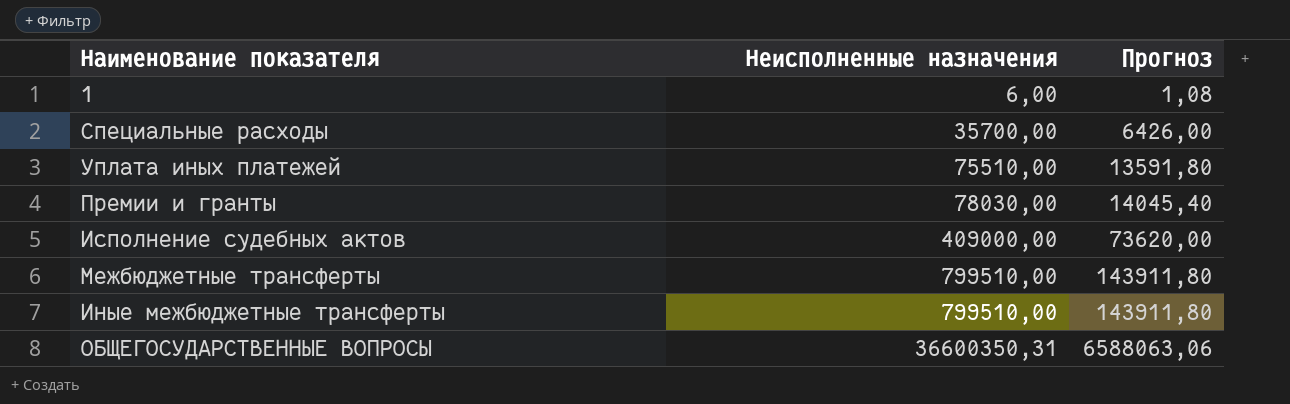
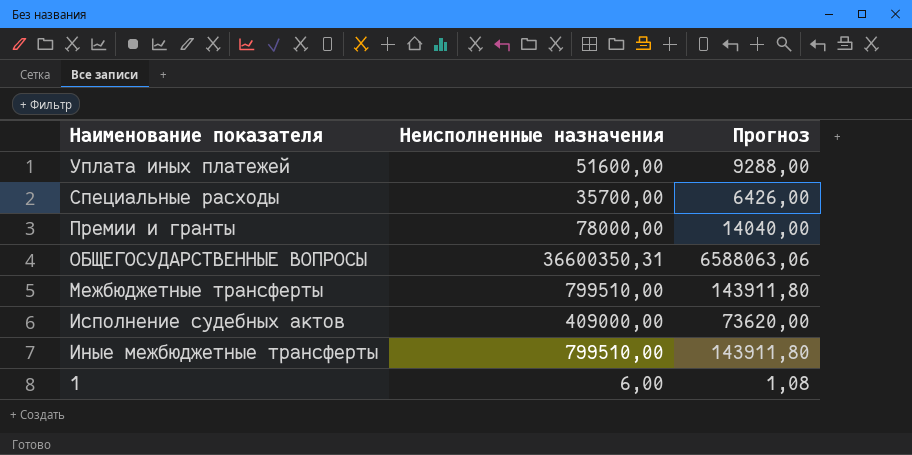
row order: Неисполненные назначения ascending -> Наименование показателя descending
Уплата иных платежей | Неисполненные назначения: 75510,00 -> 51600,00
Уплата иных платежей | Прогноз: 13591,80 -> 9288,00
Премии и гранты | Неисполненные назначения: 78030,00 -> 78000,00
Премии и гранты | Прогноз: 14045,40 -> 14040,00

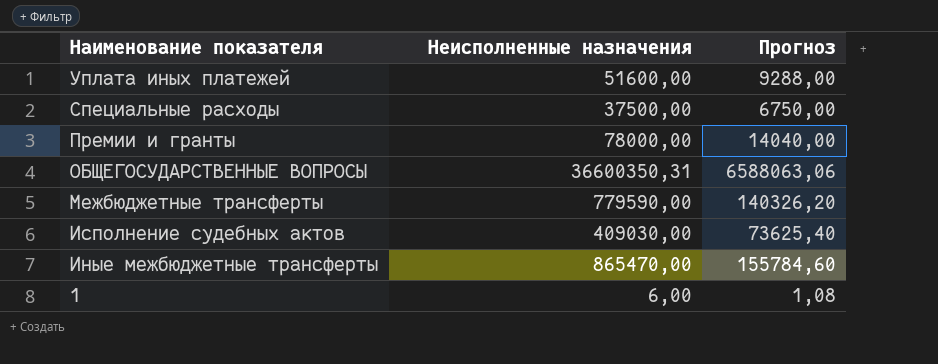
Специальные расходы | Неисполненные назначения: 35700,00 -> 37500,00
Специальные расходы | Прогноз: 6426,00 -> 6750,00
Межбюджетные трансферты | Неисполненные назначения: 799510,00 -> 779590,00
Межбюджетные трансферты | Прогноз: 143911,80 -> 140326,20
Исполнение судебных актов | Неисполненные назначения: 409000,00 -> 409030,00
Исполнение судебных актов | Прогноз: 73620,00 -> 73625,40
Иные межбюджетные трансферты | Неисполненные назначения: 799510,00 -> 865470,00
Иные межбюджетные трансферты | Прогноз: 143911,80 -> 155784,60

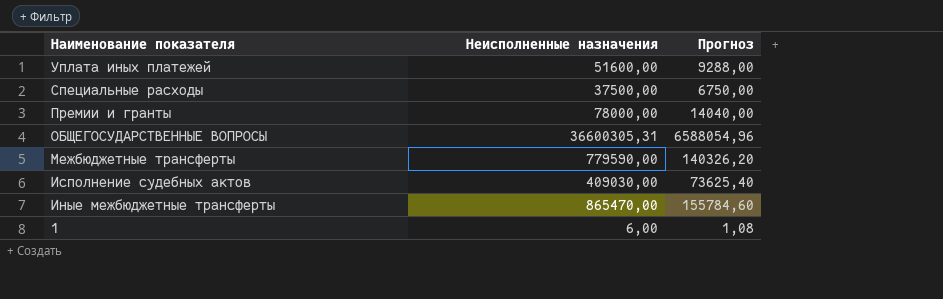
ОБЩЕГОСУДАРСТВЕННЫЕ ВОПРОСЫ | Неисполненные назначения: 36600350,31 -> 36600305,31
ОБЩЕГОСУДАРСТВЕННЫЕ ВОПРОСЫ | Прогноз: 6588063,06 -> 6588054,96

